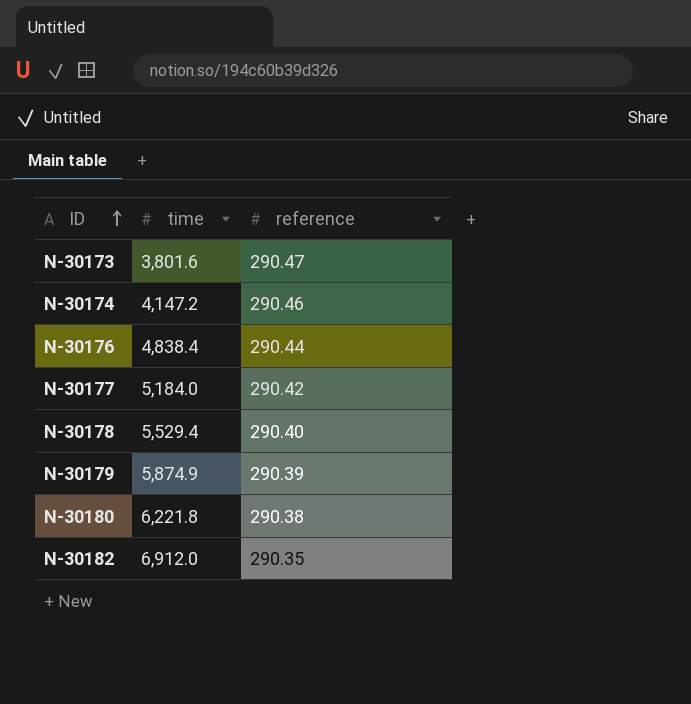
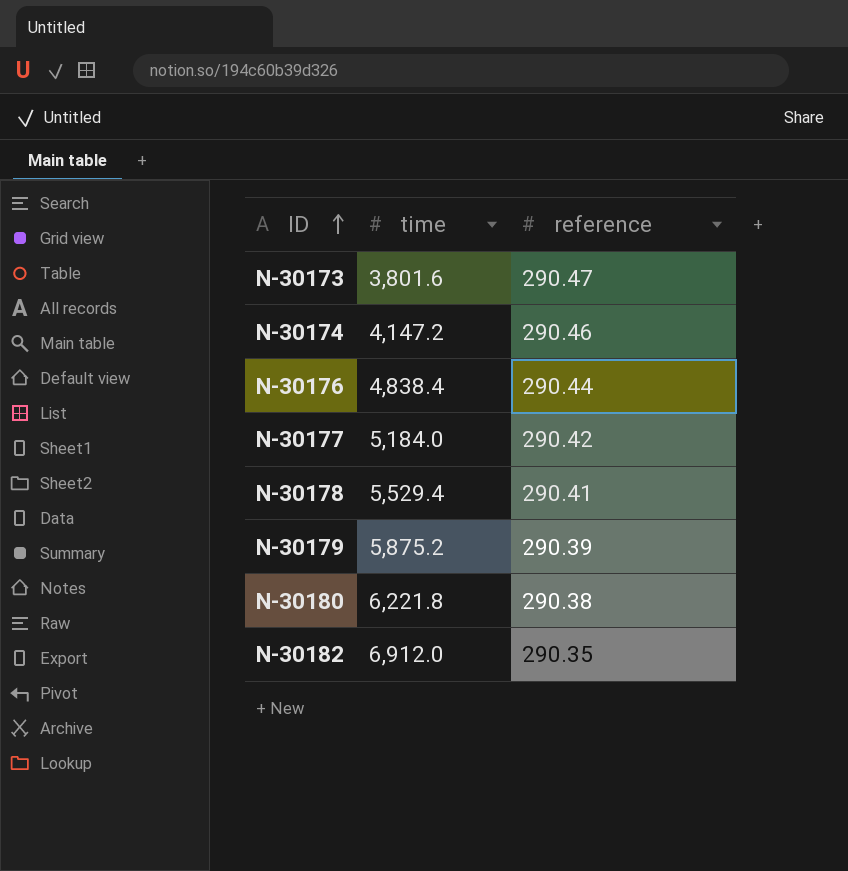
N-30178 | reference: 290.40 -> 290.41
N-30179 | time: 5,874.9 -> 5,875.2

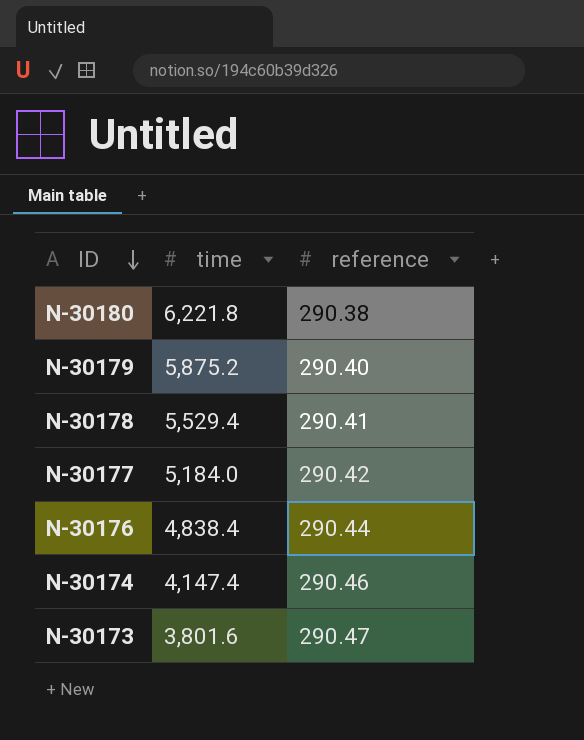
row order: ID ascending -> ID descending
row N-30182: 6,912.0 | 290.35 -> none
N-30179 | reference: 290.39 -> 290.40
N-30174 | time: 4,147.2 -> 4,147.4

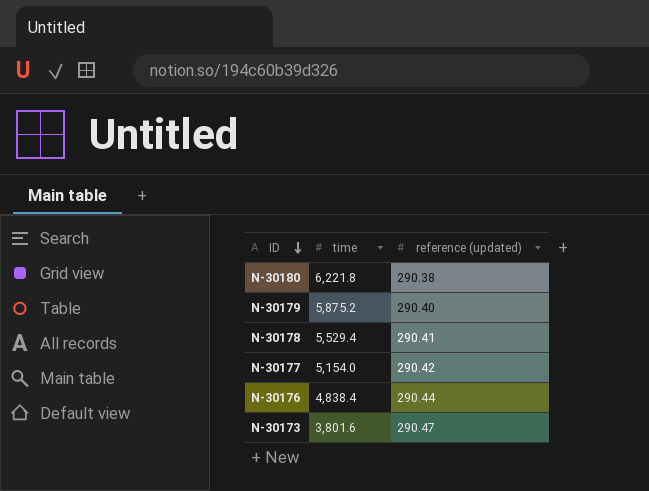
column name: reference -> reference (updated)
row N-30174: 4,147.4 | 290.46 -> none
N-30177 | time: 5,184.0 -> 5,154.0

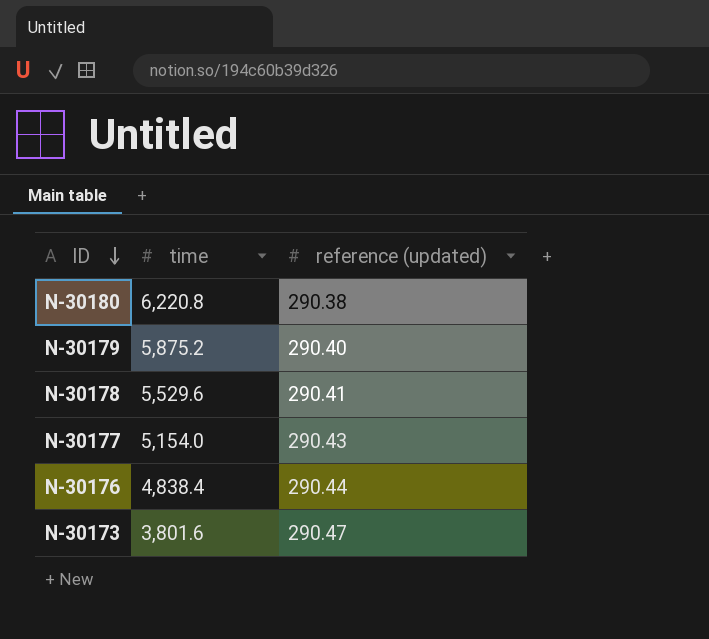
N-30180 | time: 6,221.8 -> 6,220.8
N-30178 | time: 5,529.4 -> 5,529.6
N-30177 | reference (updated): 290.42 -> 290.43

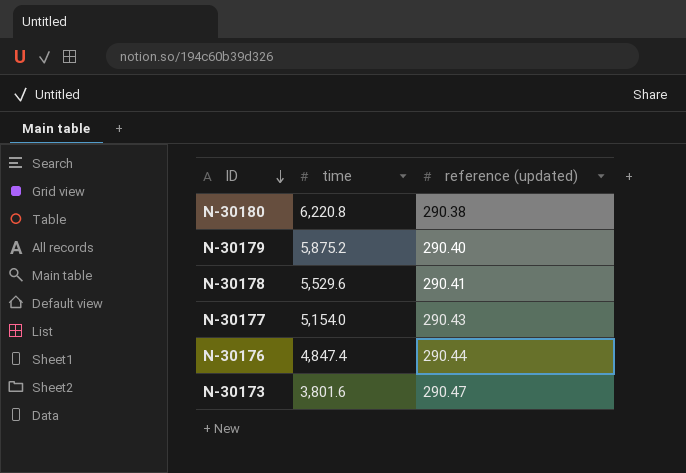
N-30176 | time: 4,838.4 -> 4,847.4

